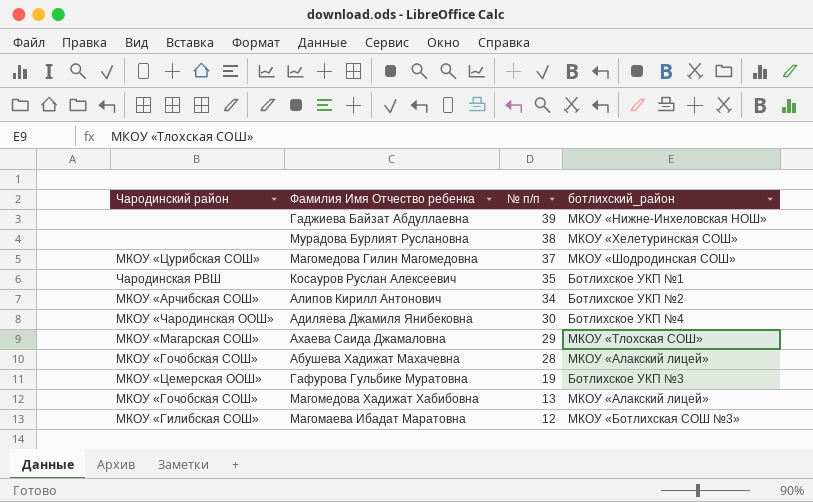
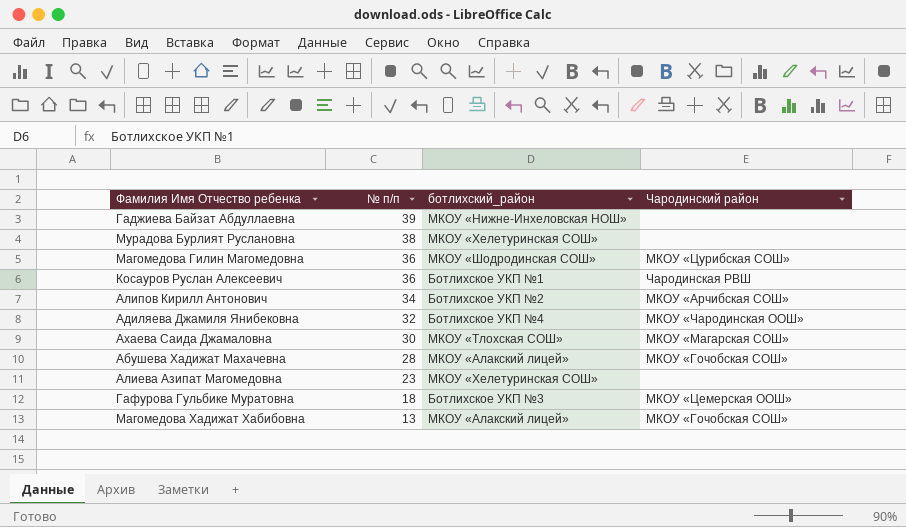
column Чародинский район | position: 1 -> 4
row Магомаева Ибадат Маратовна: МКОУ «Гилибская СОШ» | 12 | МКОУ «Ботлихская СОШ №3» -> none
Магомедова Гилин Магомедовна | № п/п: 37 -> 36
Косауров Руслан Алексеевич | № п/п: 35 -> 36
Адиляева Джамиля Янибековна | № п/п: 30 -> 32
Ахаева Саида Джамаловна | № п/п: 29 -> 30
row Алиева Азипат Магомедовна: none -> 23 | МКОУ «Хелетуринская СОШ» | none
Гафурова Гульбике Муратовна | № п/п: 19 -> 18

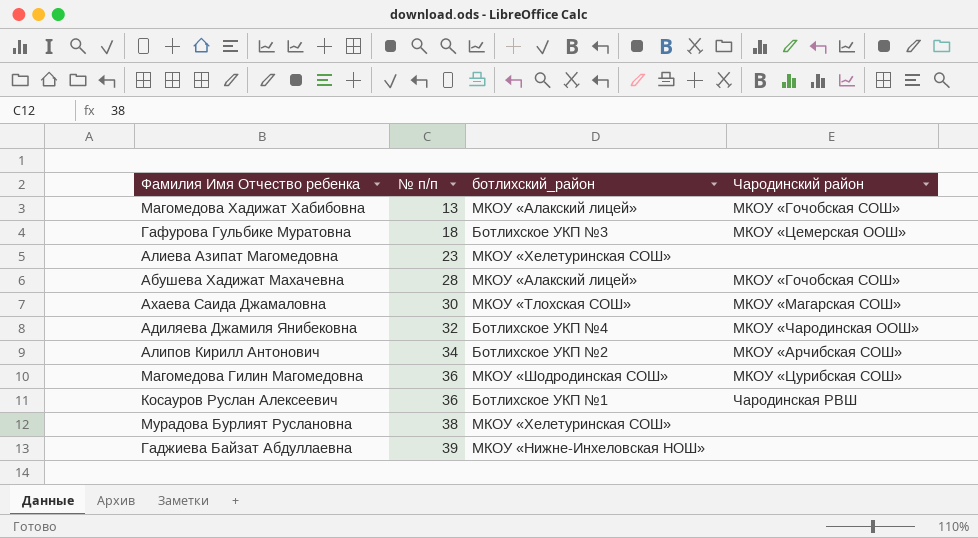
row order: № п/п descending -> № п/п ascending

